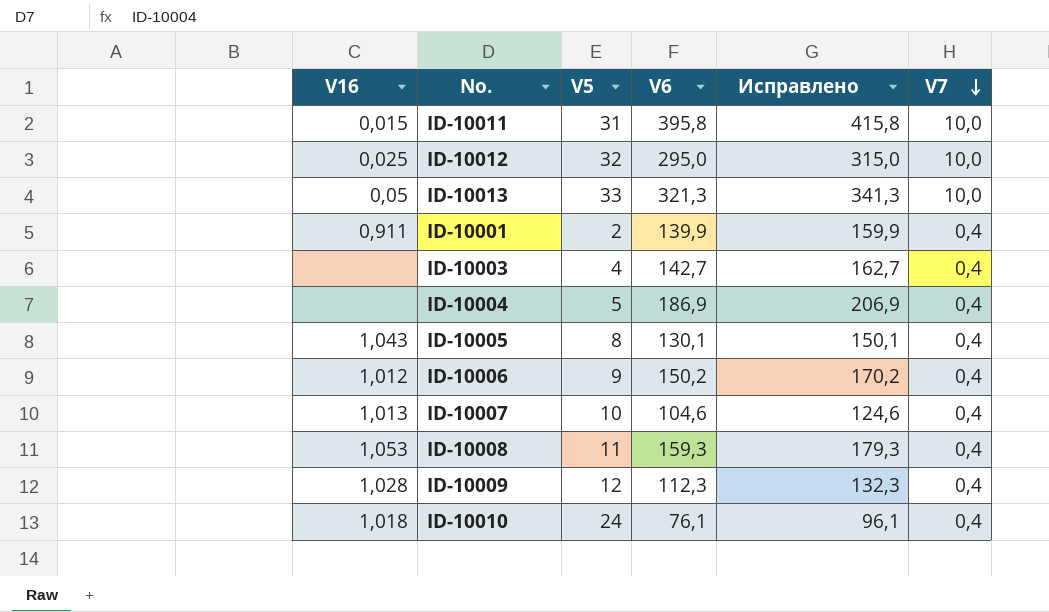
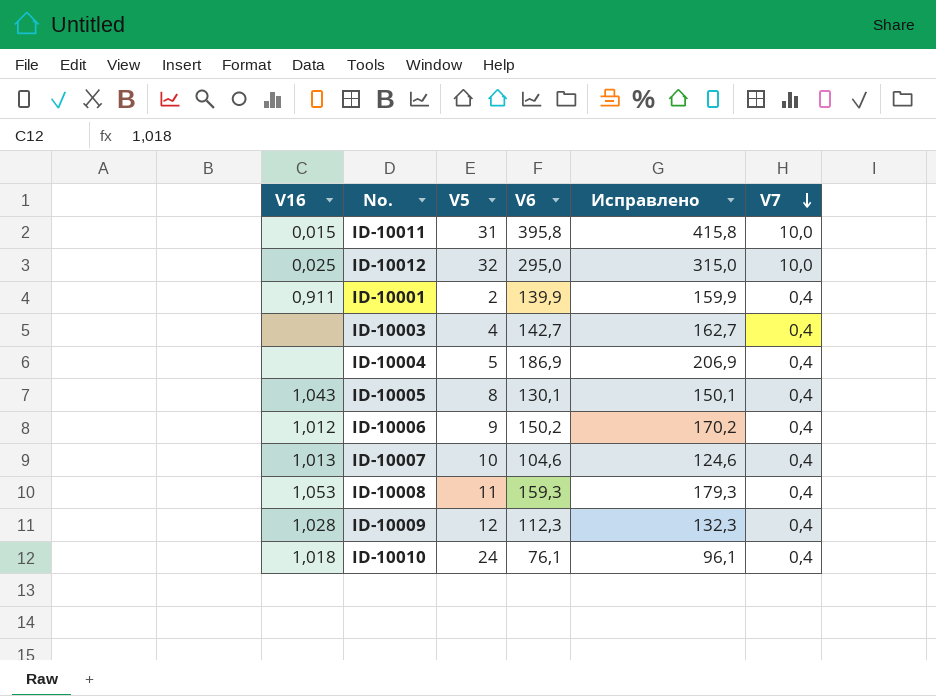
row ID-10013: 0,05 | 33 | 321,3 | 341,3 | 10,0 -> none

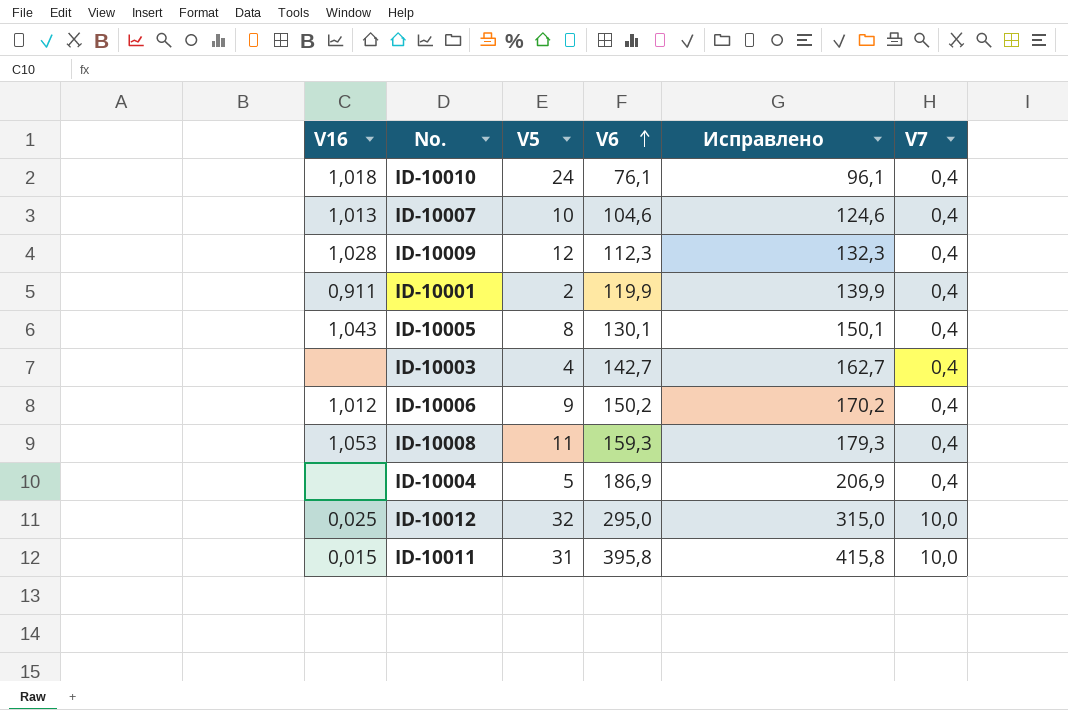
row order: V7 descending -> V6 ascending
ID-10001 | V6: 139,9 -> 119,9
ID-10001 | Исправлено: 159,9 -> 139,9

